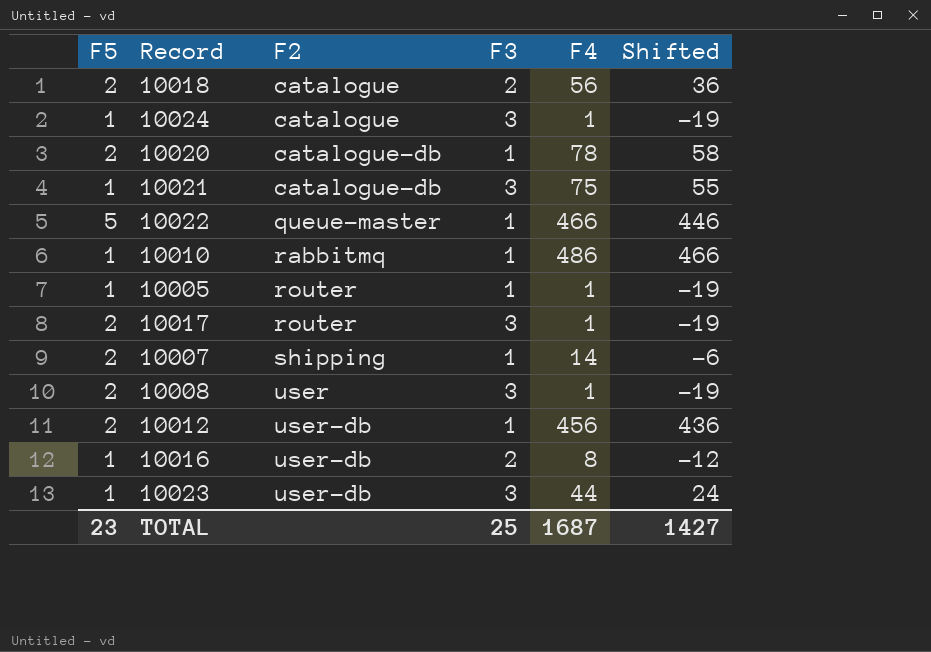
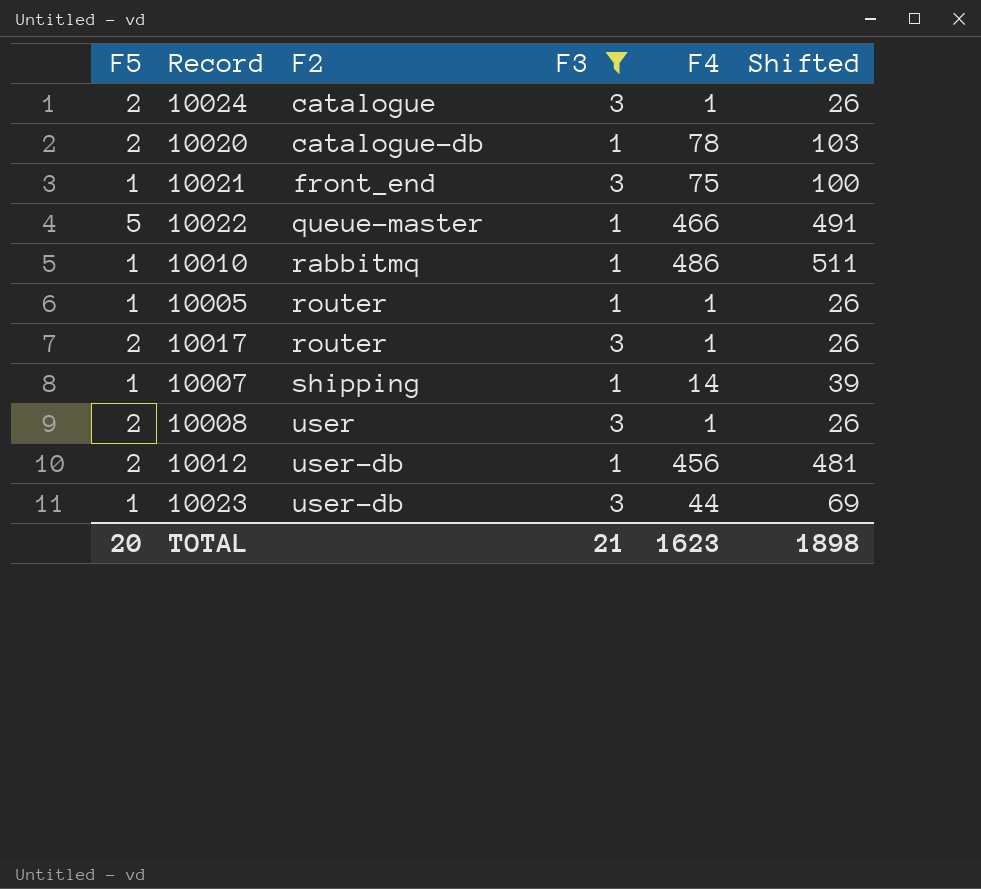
filter: none -> F3 != 2
column Shifted | formula: [F4] - 20 -> [F4] + 25
10024 | F5: 1 -> 2
10021 | F2: catalogue-db -> front_end
10007 | F5: 2 -> 1
TOTAL | F5: 23 -> 20
TOTAL | F3: 25 -> 21
TOTAL | F4: 1687 -> 1623
TOTAL | Shifted: 1427 -> 1898

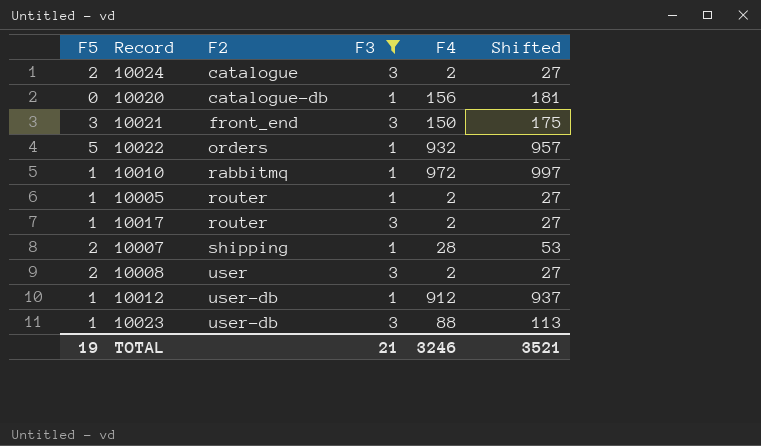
10024 | F4: 1 -> 2
10024 | Shifted: 26 -> 27
10020 | F5: 2 -> 0
10020 | F4: 78 -> 156
10020 | Shifted: 103 -> 181
10021 | F5: 1 -> 3
10021 | F4: 75 -> 150
10021 | Shifted: 100 -> 175
10022 | F2: queue-master -> orders
10022 | F4: 466 -> 932
10022 | Shifted: 491 -> 957
10010 | F4: 486 -> 972
10010 | Shifted: 511 -> 997
10005 | F4: 1 -> 2
10005 | Shifted: 26 -> 27
10017 | F5: 2 -> 1
10017 | F4: 1 -> 2
10017 | Shifted: 26 -> 27
10007 | F5: 1 -> 2
10007 | F4: 14 -> 28
10007 | Shifted: 39 -> 53
10008 | F4: 1 -> 2
10008 | Shifted: 26 -> 27
10012 | F5: 2 -> 1
10012 | F4: 456 -> 912
10012 | Shifted: 481 -> 937
10023 | F4: 44 -> 88
10023 | Shifted: 69 -> 113
TOTAL | F5: 20 -> 19
TOTAL | F4: 1623 -> 3246
TOTAL | Shifted: 1898 -> 3521

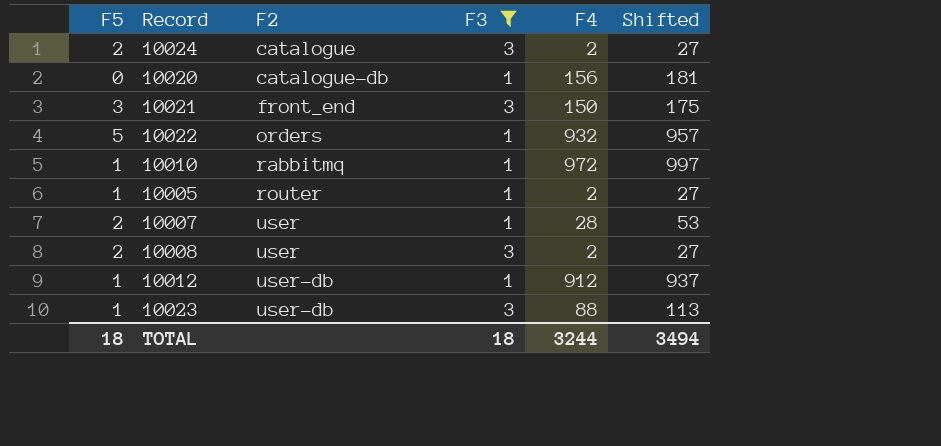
row 10017: 1 | router | 3 | 2 | 27 -> none
10007 | F2: shipping -> user
TOTAL | F5: 19 -> 18
TOTAL | F3: 21 -> 18
TOTAL | F4: 3246 -> 3244
TOTAL | Shifted: 3521 -> 3494

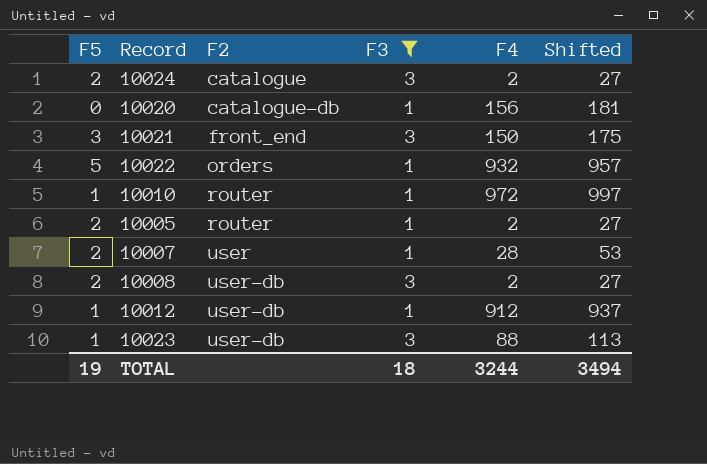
10010 | F2: rabbitmq -> router
10005 | F5: 1 -> 2
10008 | F2: user -> user-db
TOTAL | F5: 18 -> 19

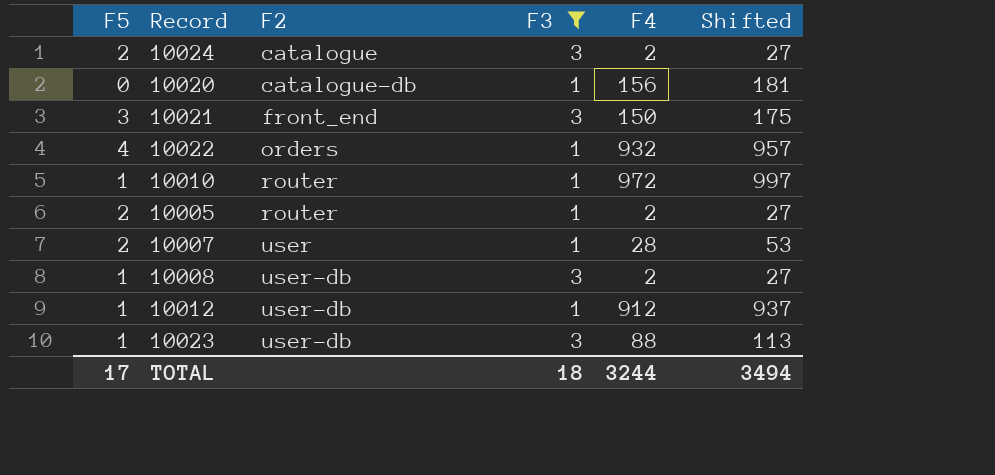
10022 | F5: 5 -> 4
10008 | F5: 2 -> 1
TOTAL | F5: 19 -> 17

